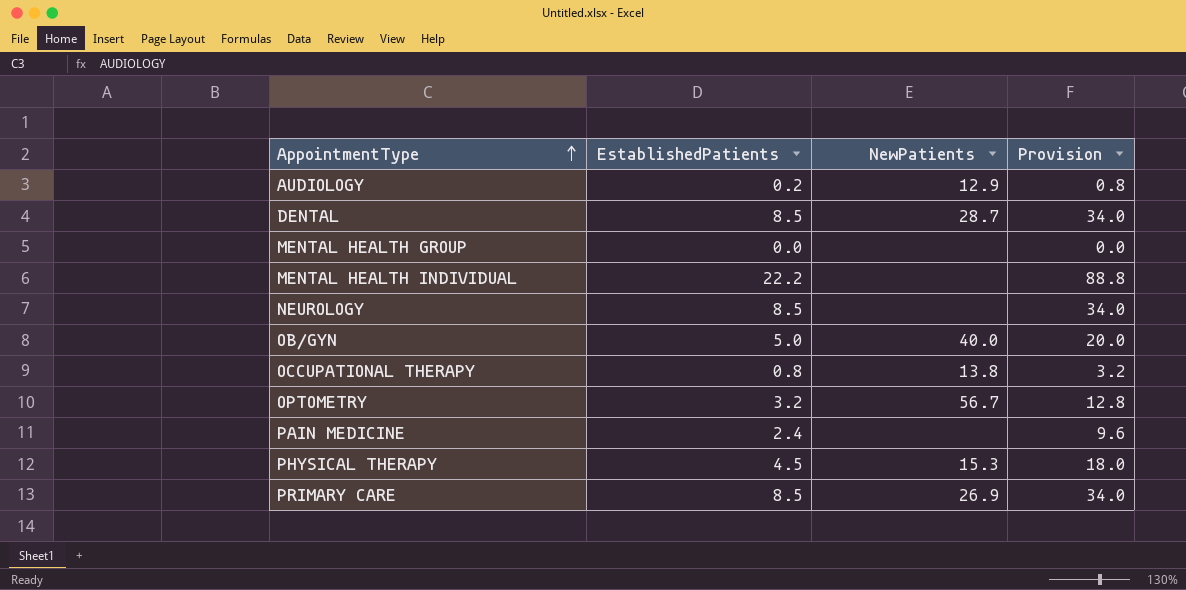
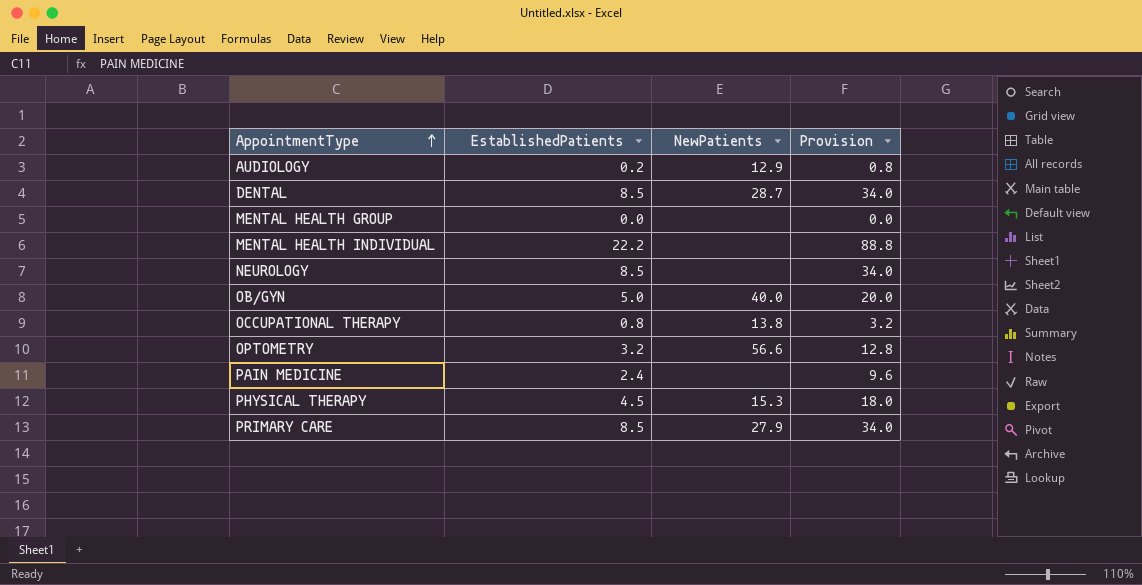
OPTOMETRY | NewPatients: 56.7 -> 56.6
PRIMARY CARE | NewPatients: 26.9 -> 27.9

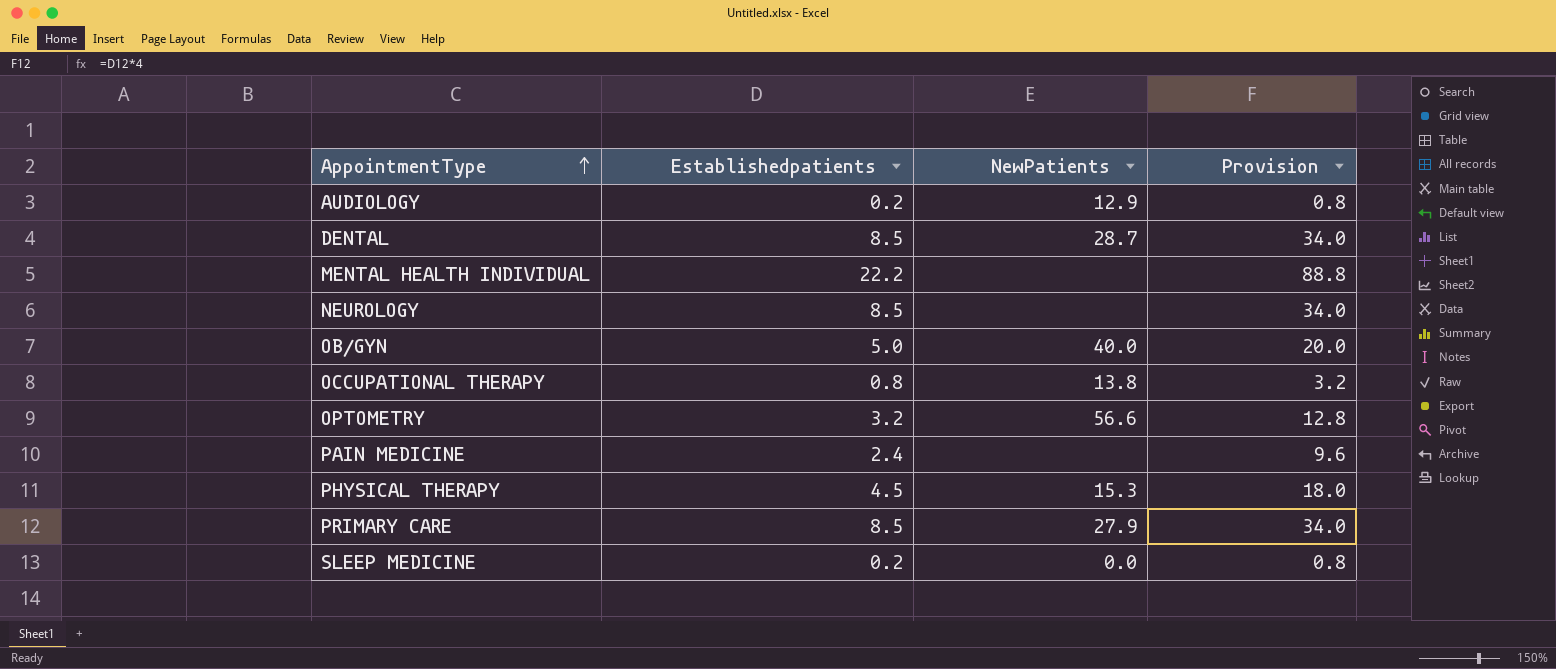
column name: EstablishedPatients -> Establishedpatients
row MENTAL HEALTH GROUP: 0.0 | none | 0.0 -> none
row SLEEP MEDICINE: none -> 0.2 | 0.0 | 0.8

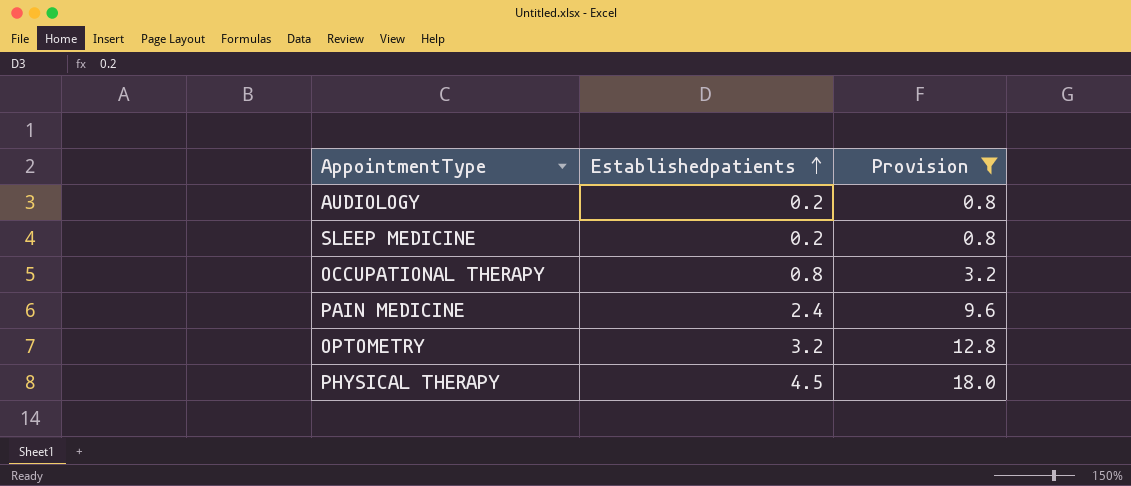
filter: none -> Provision <= 18.0
row order: AppointmentType ascending -> Establishedpatients ascending
column NewPatients | position: 3 -> none

